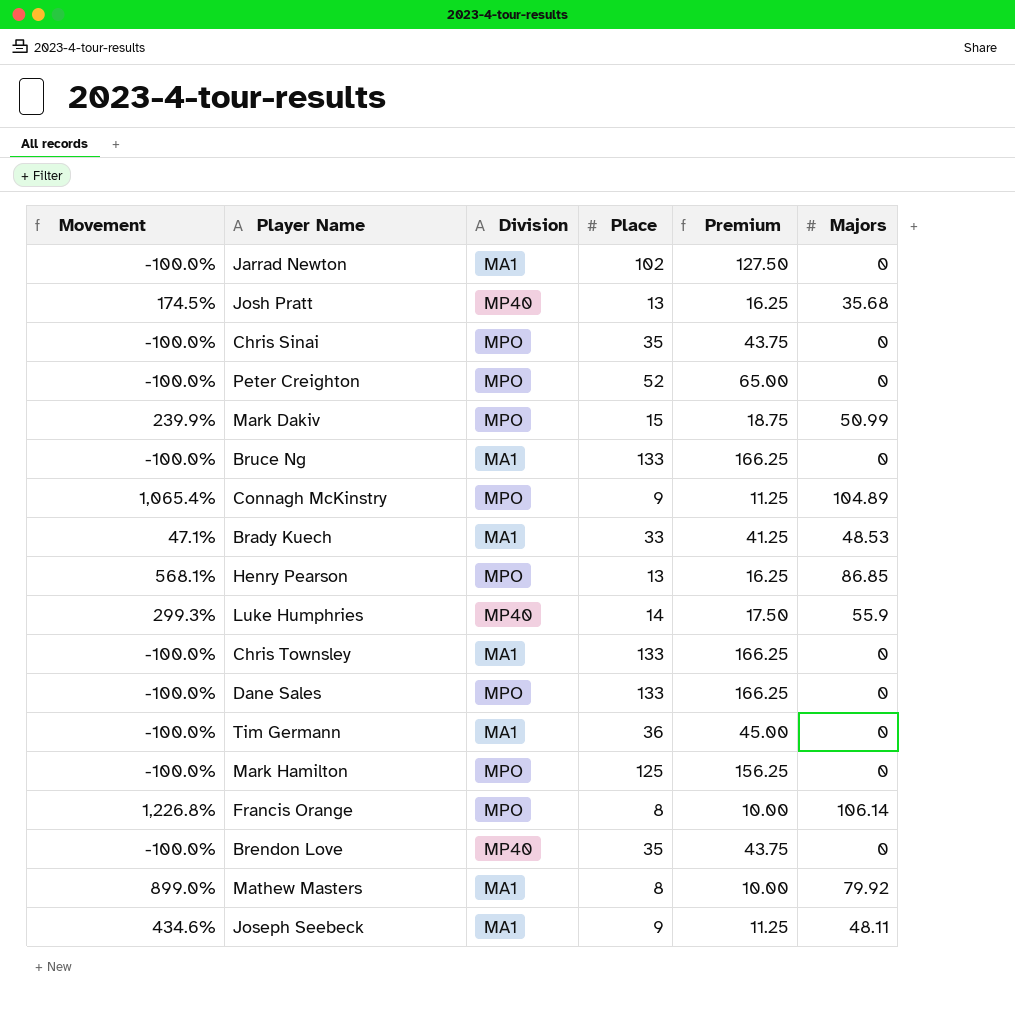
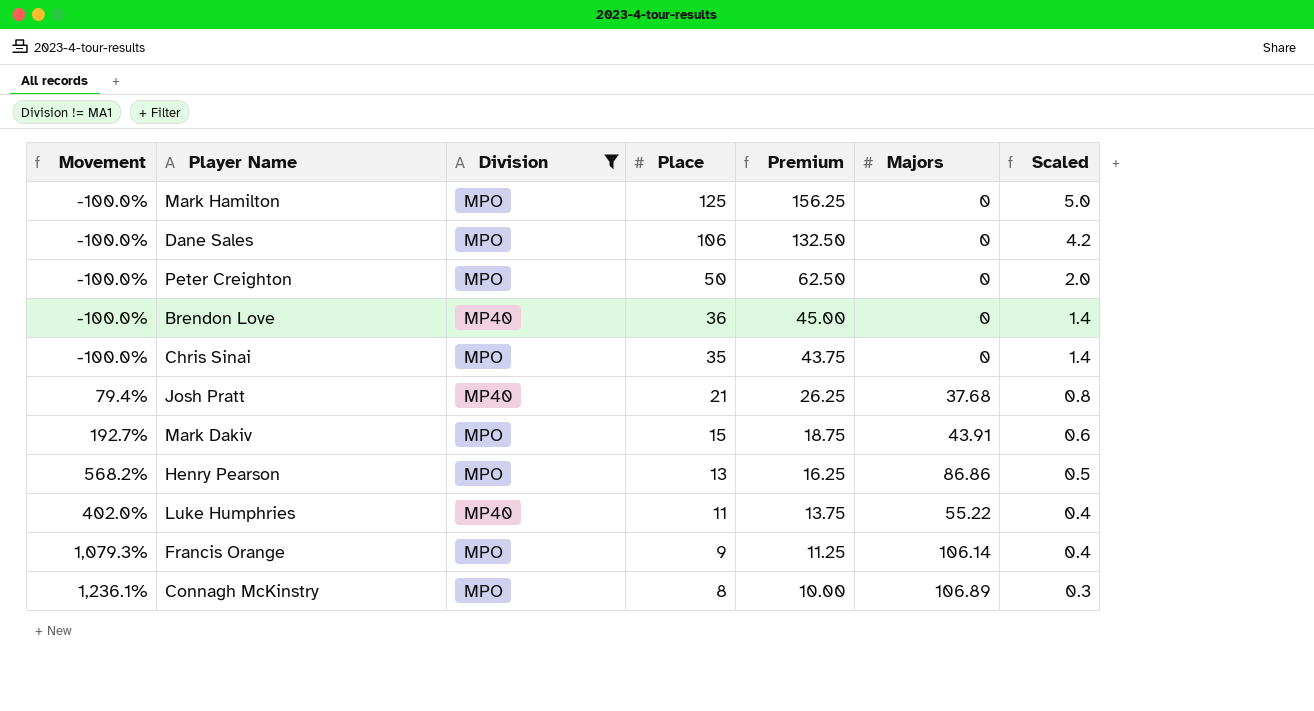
filter: none -> Division != MA1
row order: none -> Place descending
column Scaled | formula: none -> [Place] * 0.04
Dane Sales | Place: 133 -> 106
Dane Sales | Premium: 166.25 -> 132.50
Peter Creighton | Place: 52 -> 50
Peter Creighton | Premium: 65.00 -> 62.50
Brendon Love | Place: 35 -> 36
Brendon Love | Premium: 43.75 -> 45.00
Josh Pratt | Movement: 174.5% -> 79.4%
Josh Pratt | Place: 13 -> 21
Josh Pratt | Premium: 16.25 -> 26.25
Josh Pratt | Majors: 35.68 -> 37.68
Mark Dakiv | Movement: 239.9% -> 192.7%
Mark Dakiv | Majors: 50.99 -> 43.91
Henry Pearson | Movement: 568.1% -> 568.2%
Henry Pearson | Majors: 86.85 -> 86.86
Luke Humphries | Movement: 299.3% -> 402.0%
Luke Humphries | Place: 14 -> 11
Luke Humphries | Premium: 17.50 -> 13.75
Luke Humphries | Majors: 55.9 -> 55.22
Francis Orange | Movement: 1,226.8% -> 1,079.3%
Francis Orange | Place: 8 -> 9
Francis Orange | Premium: 10.00 -> 11.25
Connagh McKinstry | Movement: 1,065.4% -> 1,236.1%
Connagh McKinstry | Place: 9 -> 8
Connagh McKinstry | Premium: 11.25 -> 10.00
Connagh McKinstry | Majors: 104.89 -> 106.89

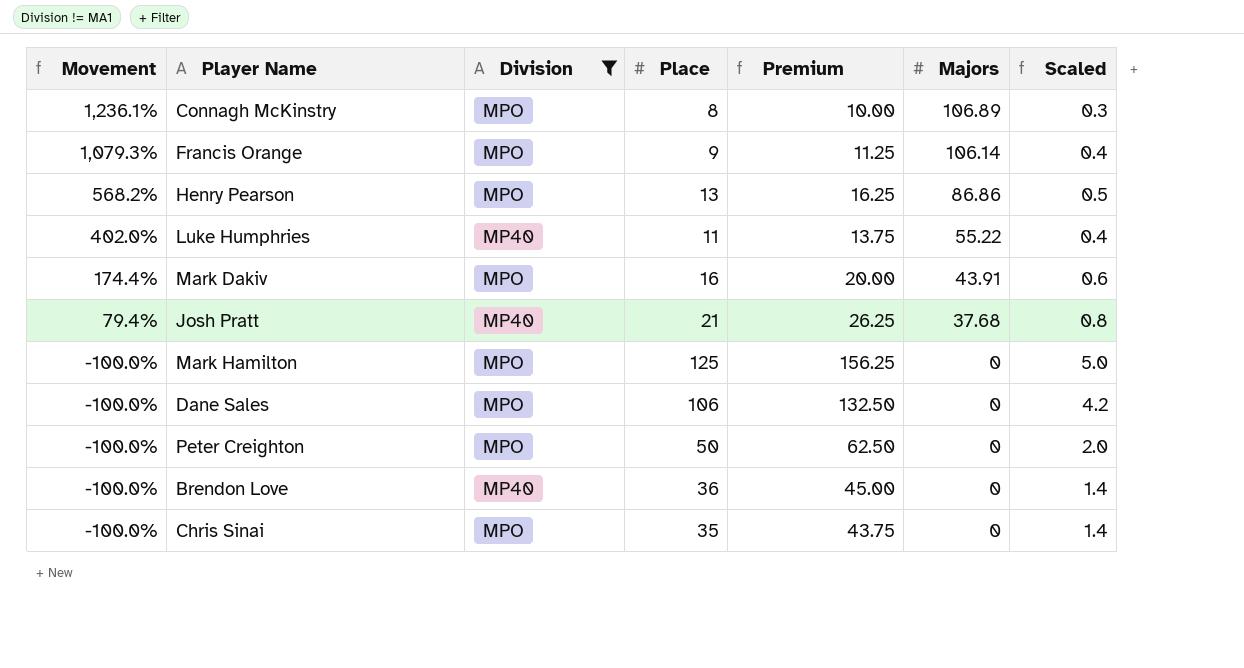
row order: Place descending -> Movement descending
Mark Dakiv | Movement: 192.7% -> 174.4%
Mark Dakiv | Place: 15 -> 16
Mark Dakiv | Premium: 18.75 -> 20.00

